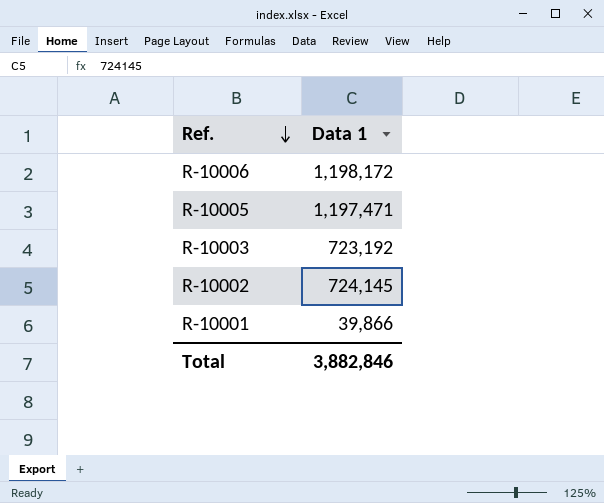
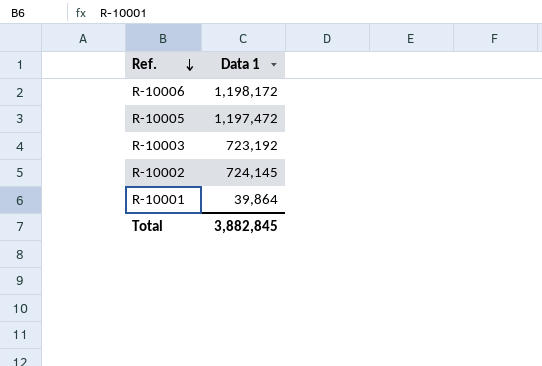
R-10005 | Data 1: 1,197,471 -> 1,197,472
R-10001 | Data 1: 39,866 -> 39,864
Total | Data 1: 3,882,846 -> 3,882,845

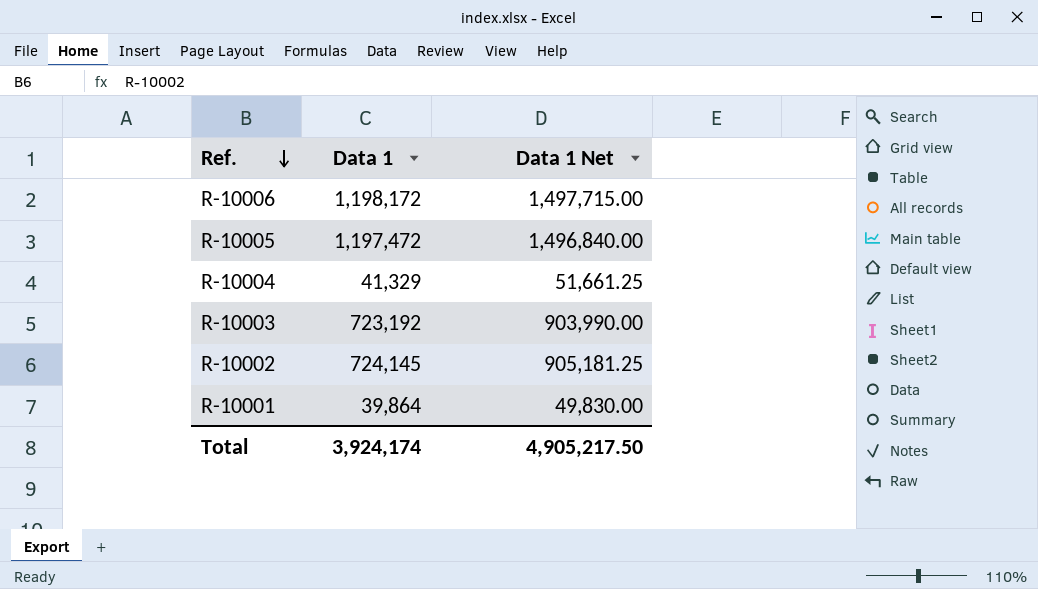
column Data 1 Net | formula: none -> [Data 1] * 1.25
row R-10004: none -> 41,329 | 51,661.25
Total | Data 1: 3,882,845 -> 3,924,174

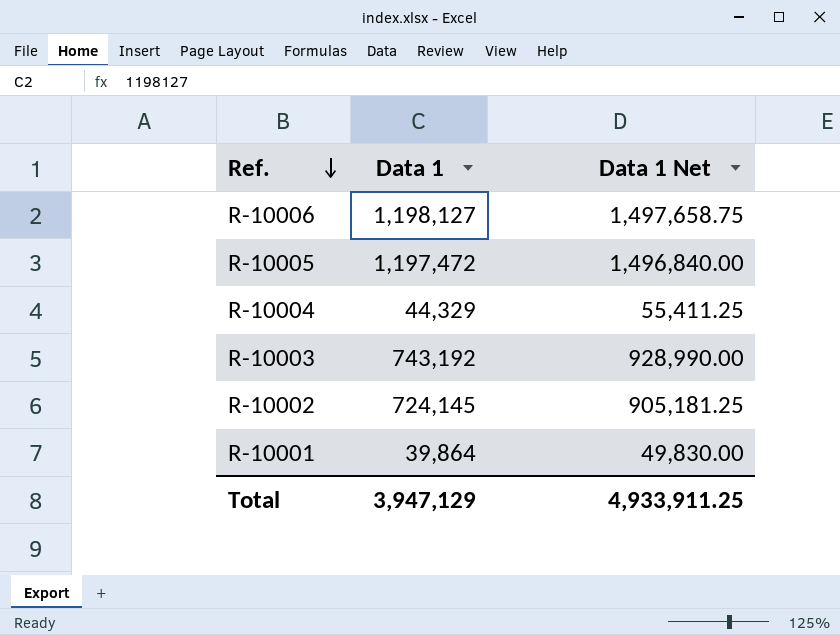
R-10006 | Data 1: 1,198,172 -> 1,198,127
R-10006 | Data 1 Net: 1,497,715.00 -> 1,497,658.75
R-10004 | Data 1: 41,329 -> 44,329
R-10004 | Data 1 Net: 51,661.25 -> 55,411.25
R-10003 | Data 1: 723,192 -> 743,192
R-10003 | Data 1 Net: 903,990.00 -> 928,990.00
Total | Data 1: 3,924,174 -> 3,947,129
Total | Data 1 Net: 4,905,217.50 -> 4,933,911.25

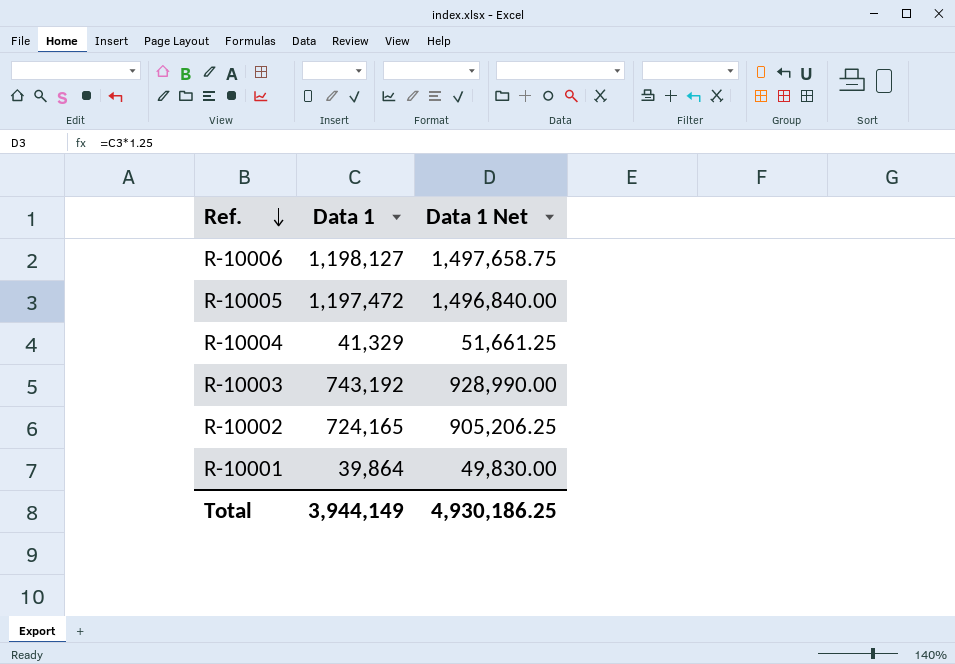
R-10004 | Data 1: 44,329 -> 41,329
R-10004 | Data 1 Net: 55,411.25 -> 51,661.25
R-10002 | Data 1: 724,145 -> 724,165
R-10002 | Data 1 Net: 905,181.25 -> 905,206.25
Total | Data 1: 3,947,129 -> 3,944,149
Total | Data 1 Net: 4,933,911.25 -> 4,930,186.25

